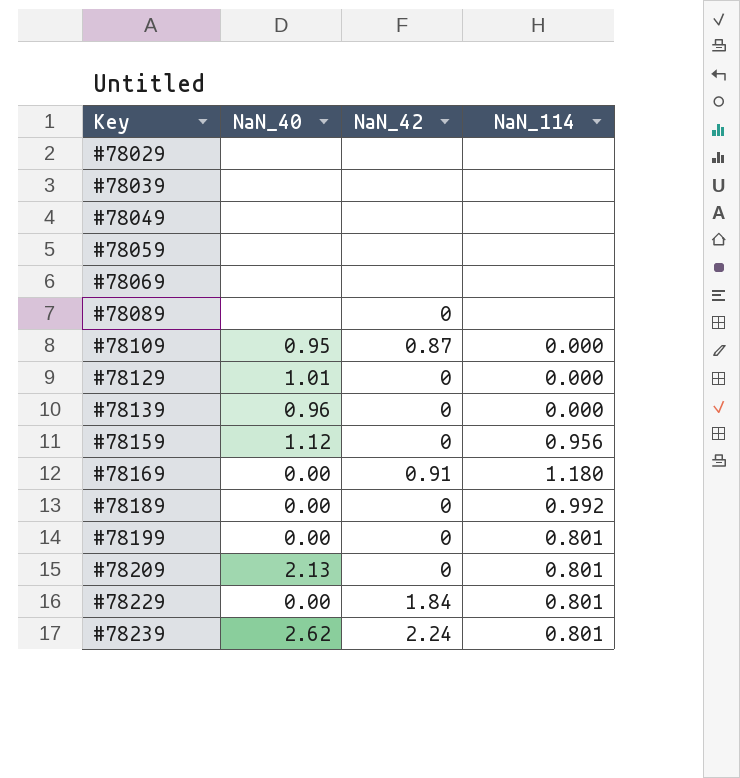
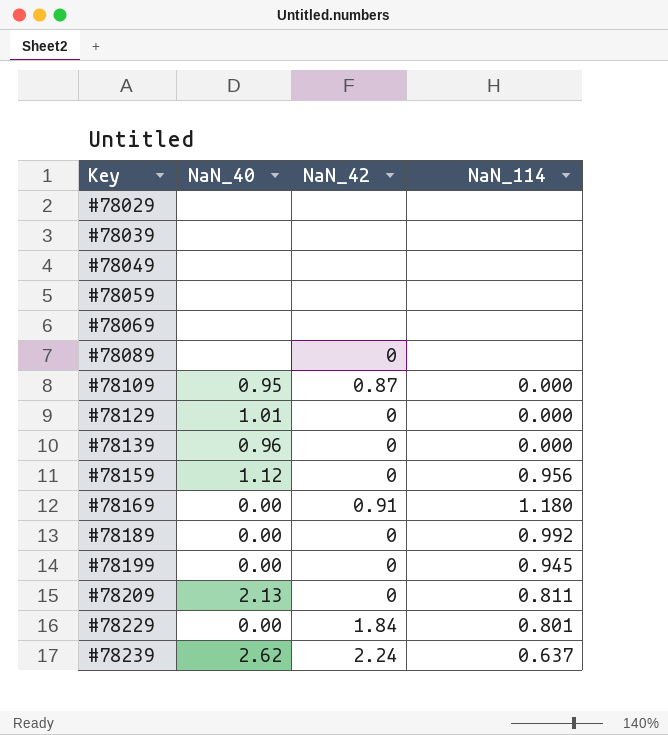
#78199 | NaN_114: 0.801 -> 0.945
#78209 | NaN_114: 0.801 -> 0.811
#78239 | NaN_114: 0.801 -> 0.637

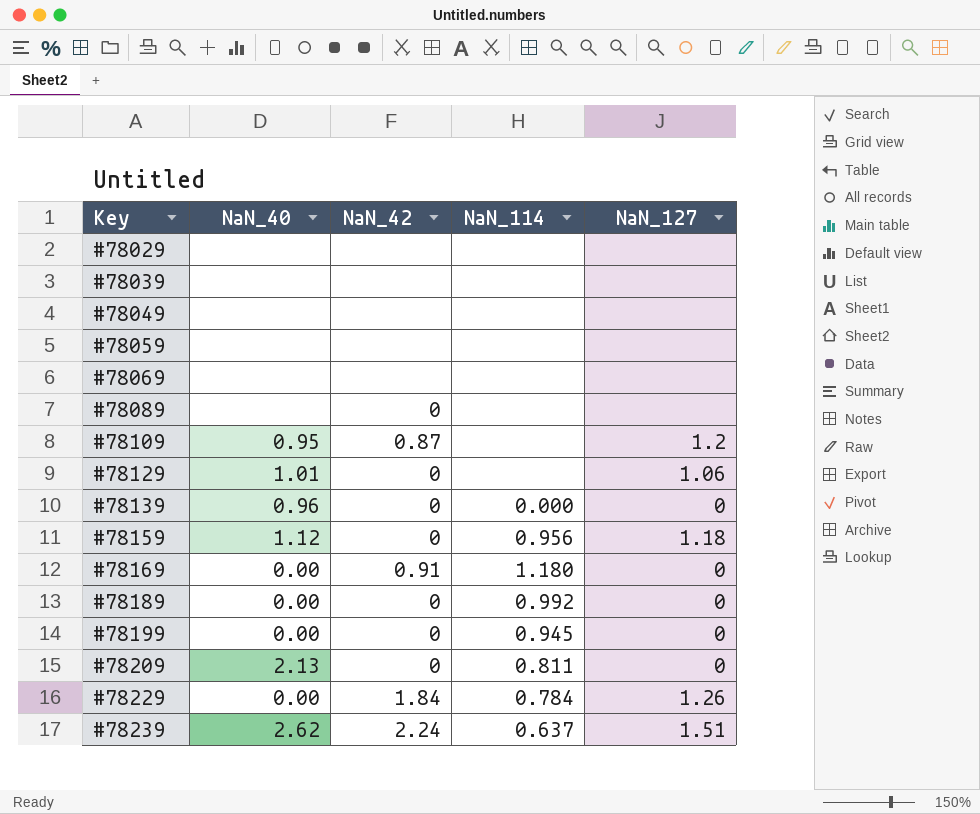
column NaN_127 | position: none -> 5
#78109 | NaN_114: 0.000 -> none
#78129 | NaN_114: 0.000 -> none
#78229 | NaN_114: 0.801 -> 0.784

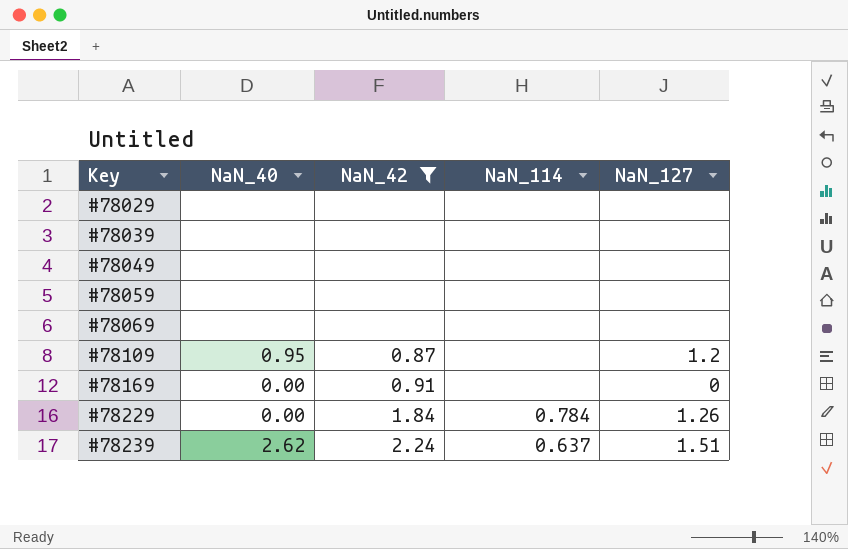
filter: none -> NaN_42 != 0
#78169 | NaN_114: 1.180 -> none

